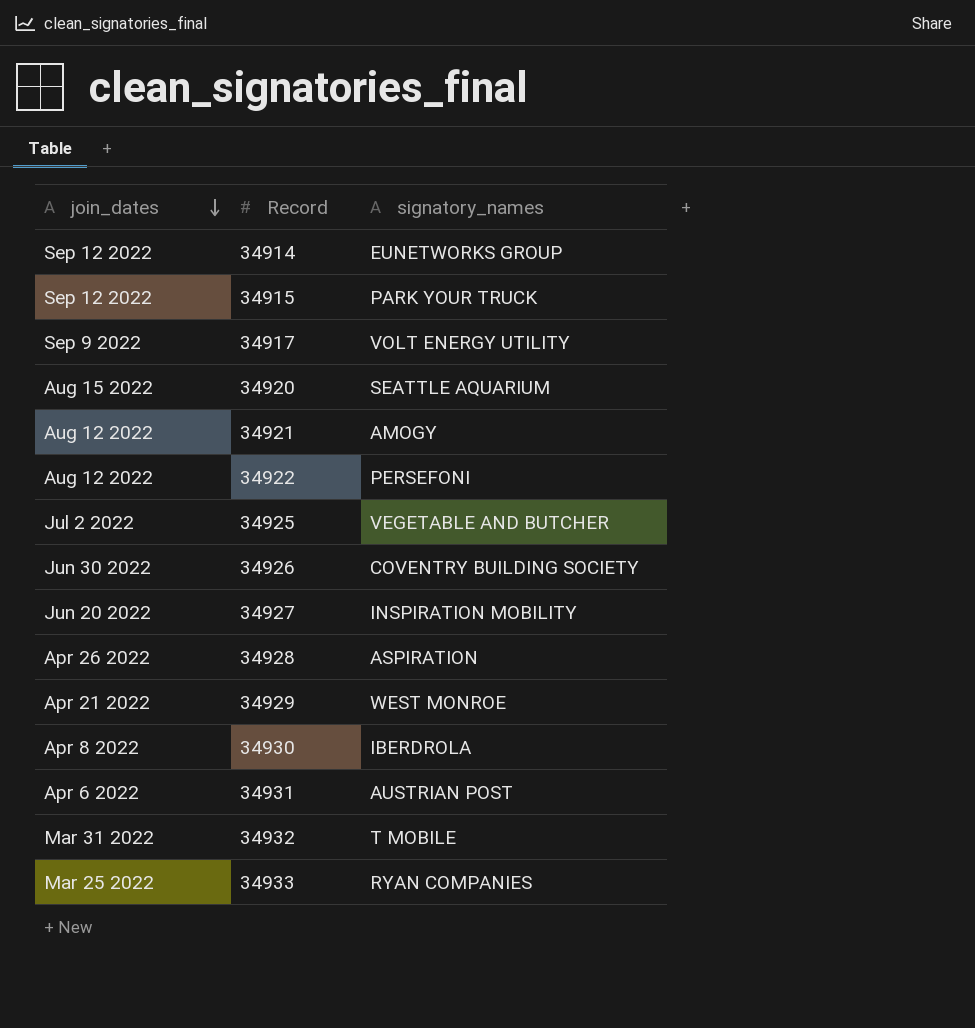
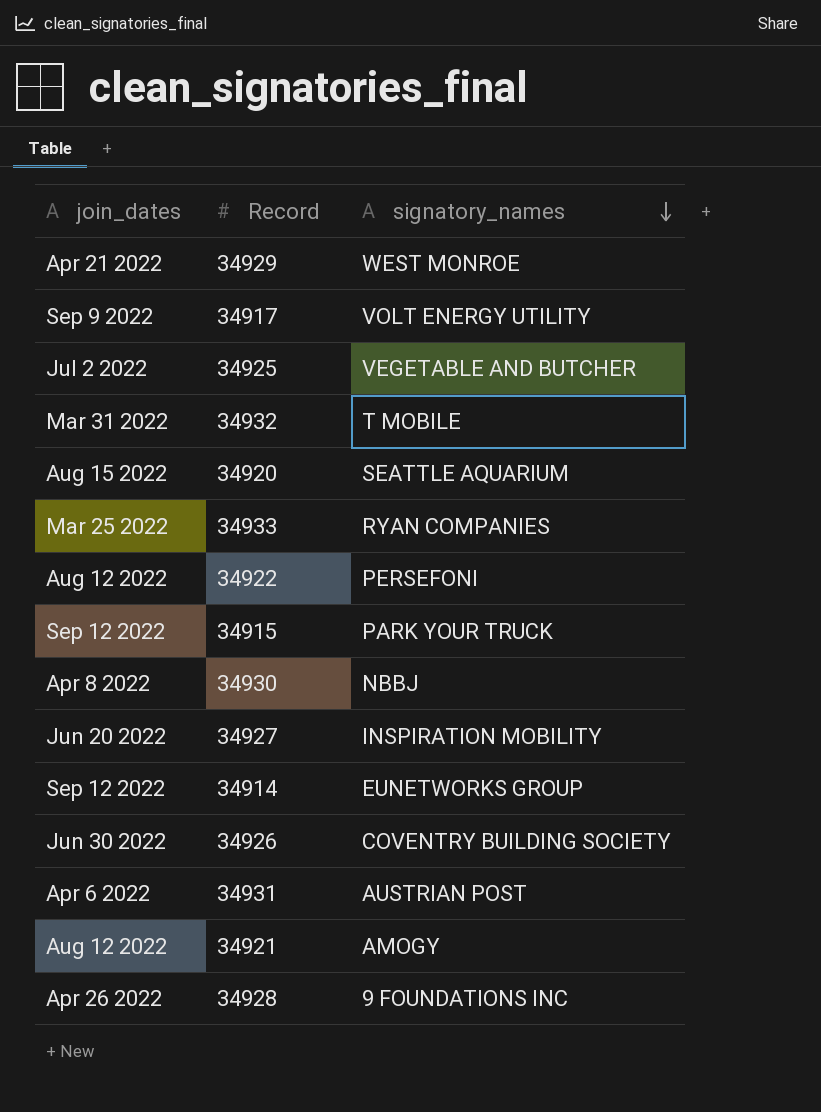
row order: join_dates descending -> signatory_names descending
34930 | signatory_names: IBERDROLA -> NBBJ
34928 | signatory_names: ASPIRATION -> 9 FOUNDATIONS INC

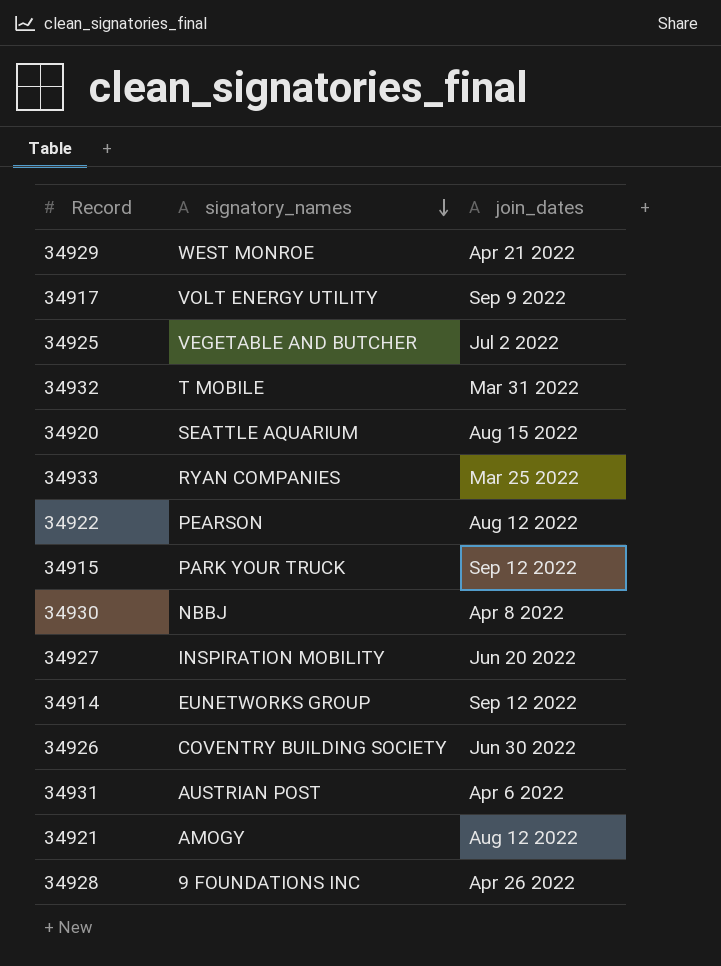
column join_dates | position: 1 -> 3
34922 | signatory_names: PERSEFONI -> PEARSON

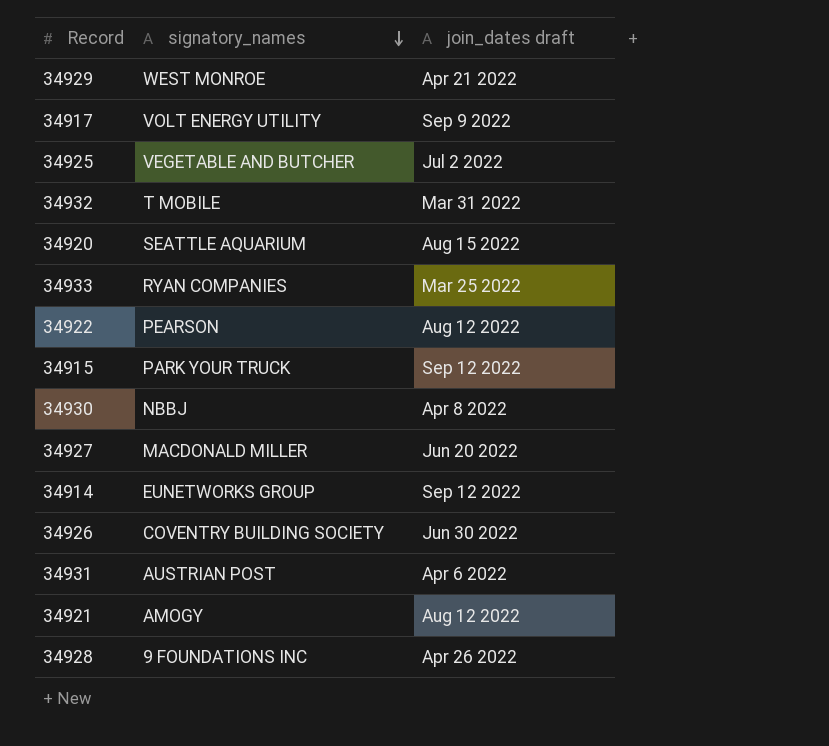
column name: join_dates -> join_dates draft
34927 | signatory_names: INSPIRATION MOBILITY -> MACDONALD MILLER

